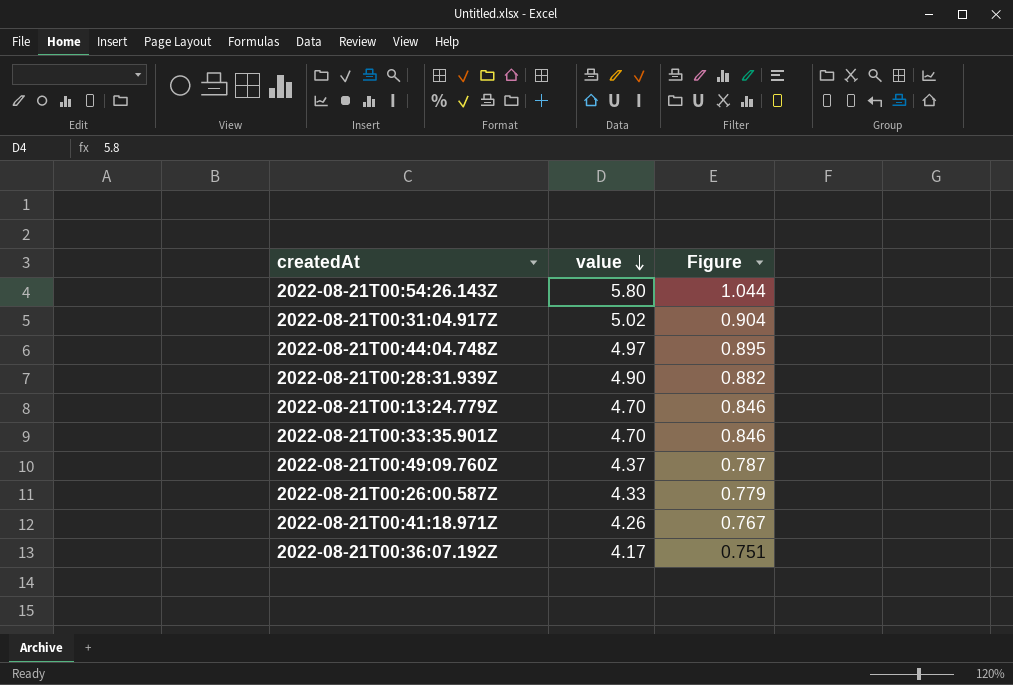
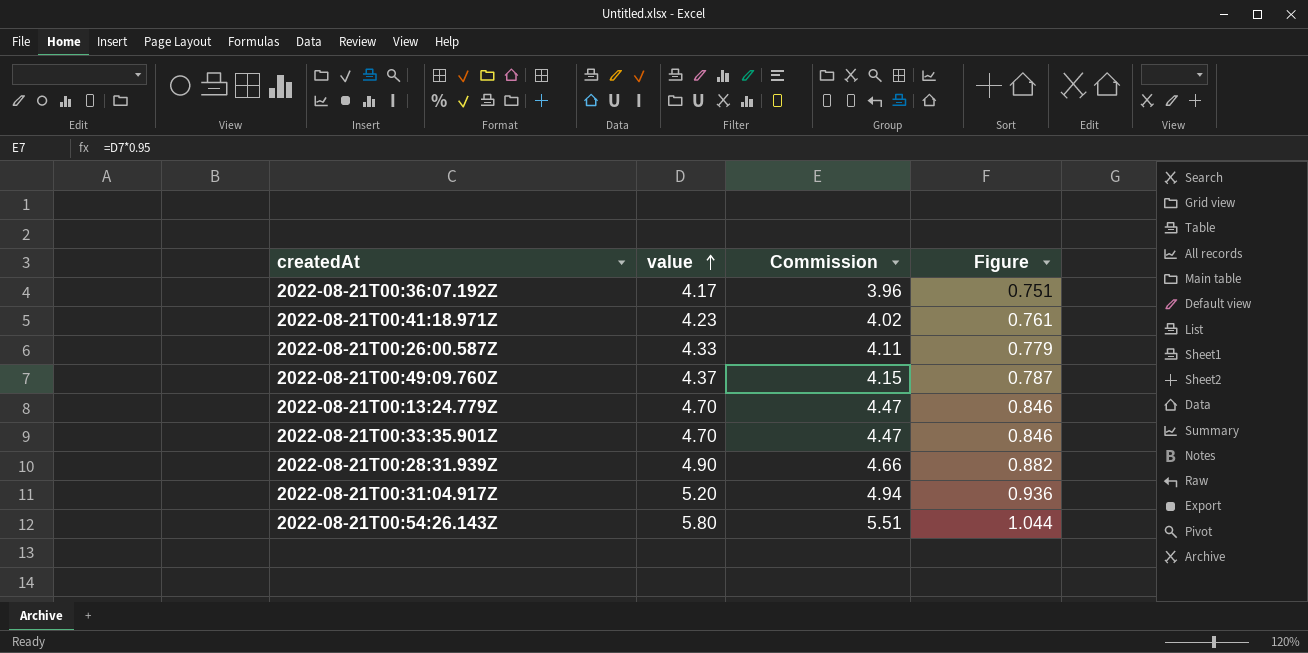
row order: value descending -> value ascending
column Commission | formula: none -> [value] * 0.95
row 2022-08-21T00:44:04.748Z: 4.97 | 0.895 -> none
2022-08-21T00:41:18.971Z | value: 4.26 -> 4.23
2022-08-21T00:41:18.971Z | Figure: 0.767 -> 0.761
2022-08-21T00:31:04.917Z | value: 5.02 -> 5.20
2022-08-21T00:31:04.917Z | Figure: 0.904 -> 0.936

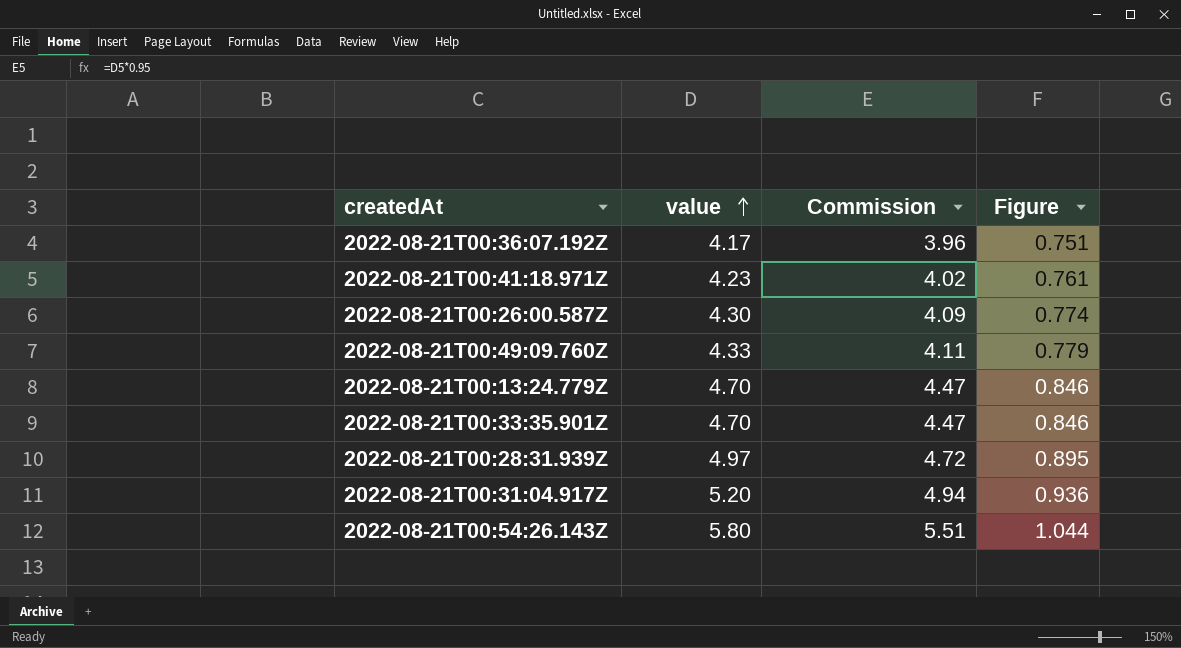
2022-08-21T00:26:00.587Z | value: 4.33 -> 4.30
2022-08-21T00:26:00.587Z | Commission: 4.11 -> 4.09
2022-08-21T00:26:00.587Z | Figure: 0.779 -> 0.774
2022-08-21T00:49:09.760Z | value: 4.37 -> 4.33
2022-08-21T00:49:09.760Z | Commission: 4.15 -> 4.11
2022-08-21T00:49:09.760Z | Figure: 0.787 -> 0.779
2022-08-21T00:28:31.939Z | value: 4.90 -> 4.97
2022-08-21T00:28:31.939Z | Commission: 4.66 -> 4.72
2022-08-21T00:28:31.939Z | Figure: 0.882 -> 0.895

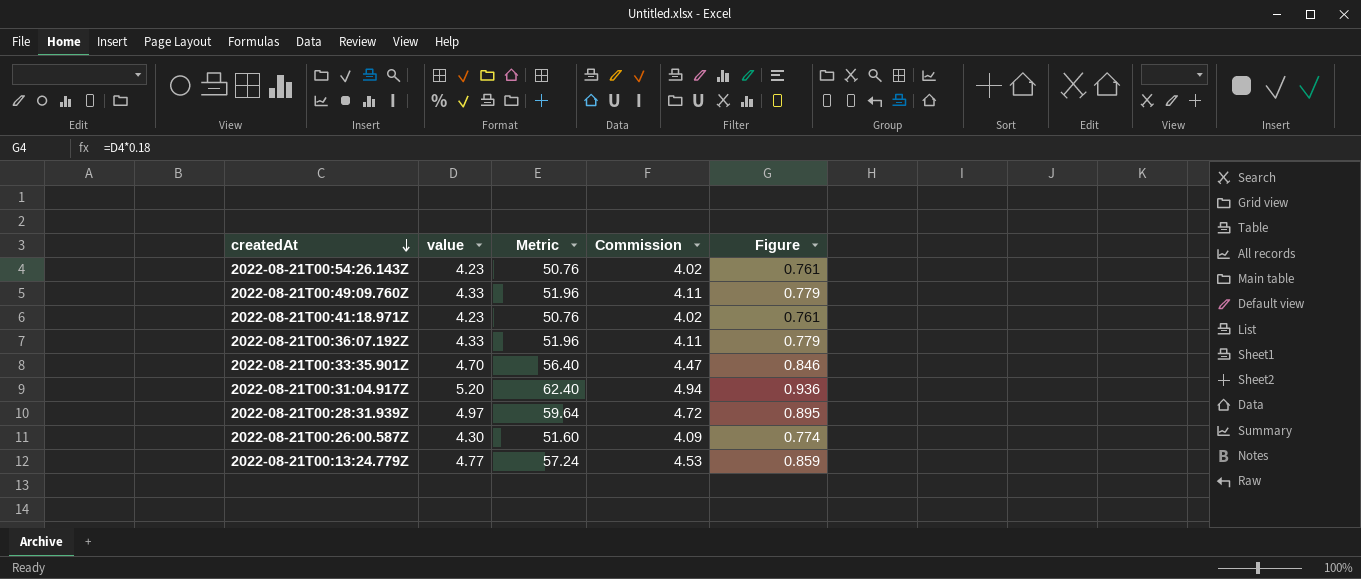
row order: value ascending -> createdAt descending
column Metric | formula: none -> [value] * 12
2022-08-21T00:54:26.143Z | value: 5.80 -> 4.23
2022-08-21T00:54:26.143Z | Commission: 5.51 -> 4.02
2022-08-21T00:54:26.143Z | Figure: 1.044 -> 0.761
2022-08-21T00:36:07.192Z | value: 4.17 -> 4.33
2022-08-21T00:36:07.192Z | Commission: 3.96 -> 4.11
2022-08-21T00:36:07.192Z | Figure: 0.751 -> 0.779
2022-08-21T00:13:24.779Z | value: 4.70 -> 4.77
2022-08-21T00:13:24.779Z | Commission: 4.47 -> 4.53
2022-08-21T00:13:24.779Z | Figure: 0.846 -> 0.859

